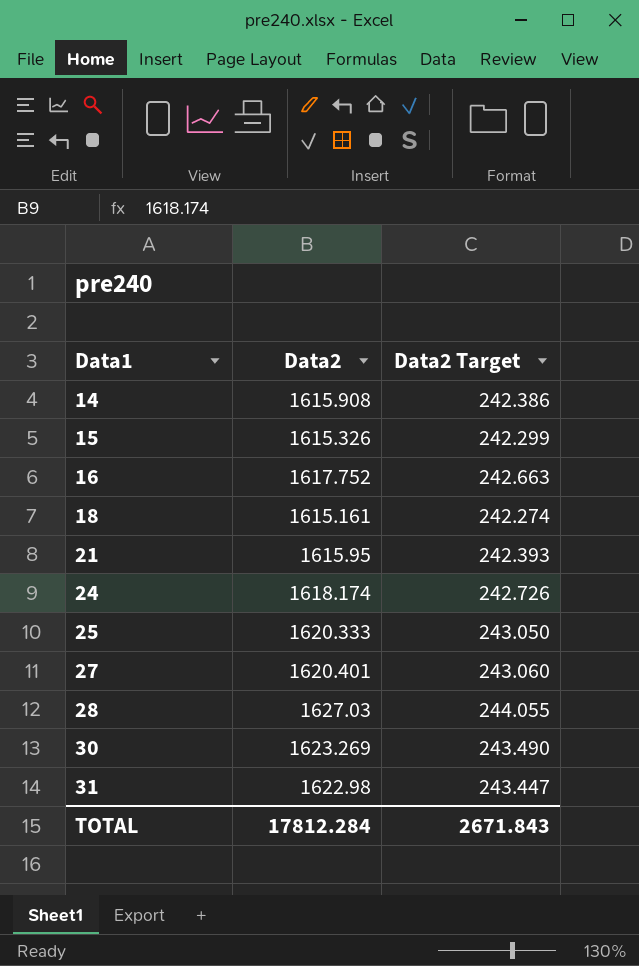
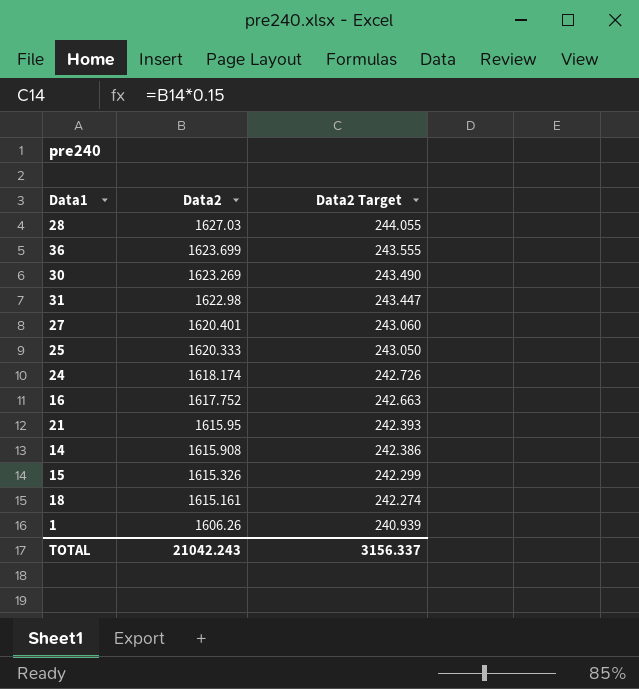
row order: Data1 ascending -> Data2 descending
row 36: none -> 1623.699 | 243.555
row 1: none -> 1606.26 | 240.939
TOTAL | Data2: 17812.284 -> 21042.243
TOTAL | Data2 Target: 2671.843 -> 3156.337

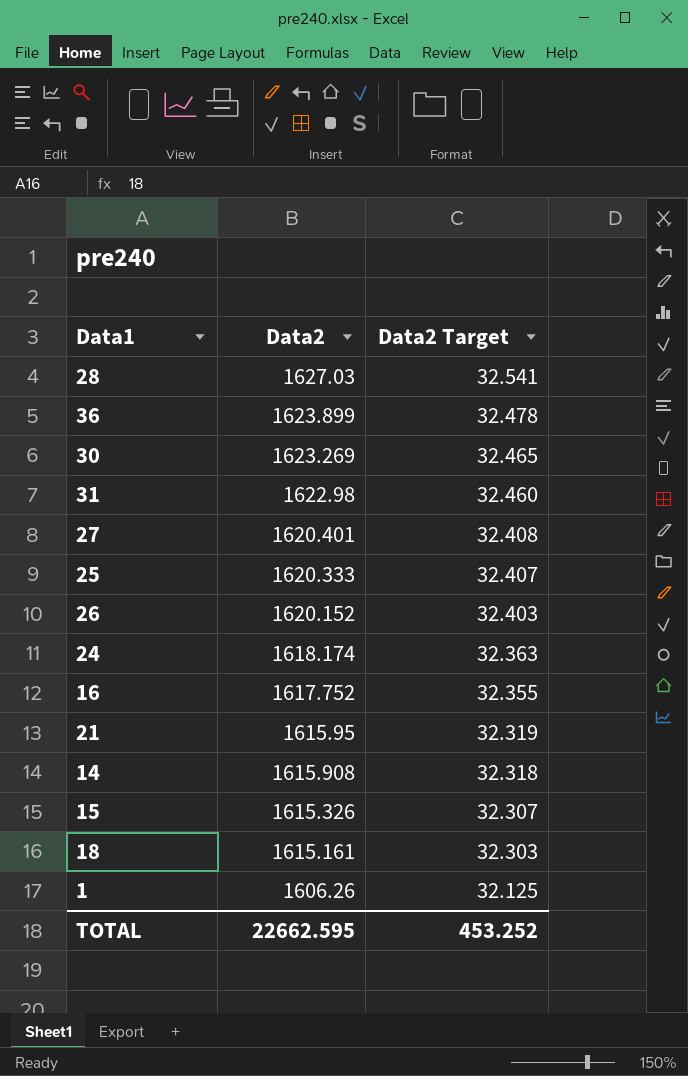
column Data2 Target | formula: [Data2] * 0.15 -> [Data2] * 0.02
36 | Data2: 1623.699 -> 1623.899
row 26: none -> 1620.152 | 32.403
TOTAL | Data2: 21042.243 -> 22662.595
TOTAL | Data2 Target: 3156.337 -> 453.252

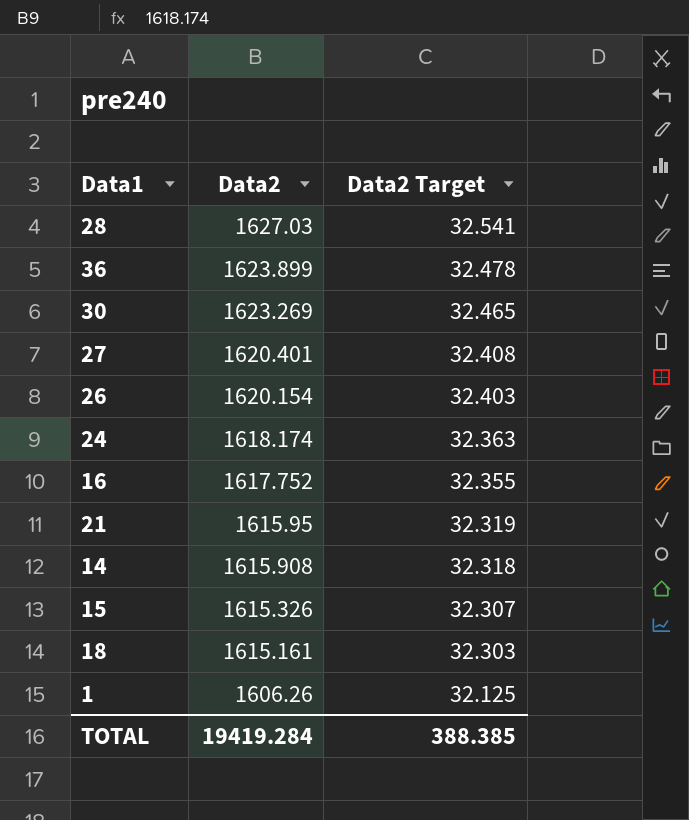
row 31: 1622.98 | 32.460 -> none
row 25: 1620.333 | 32.407 -> none
26 | Data2: 1620.152 -> 1620.154
TOTAL | Data2: 22662.595 -> 19419.284
TOTAL | Data2 Target: 453.252 -> 388.385

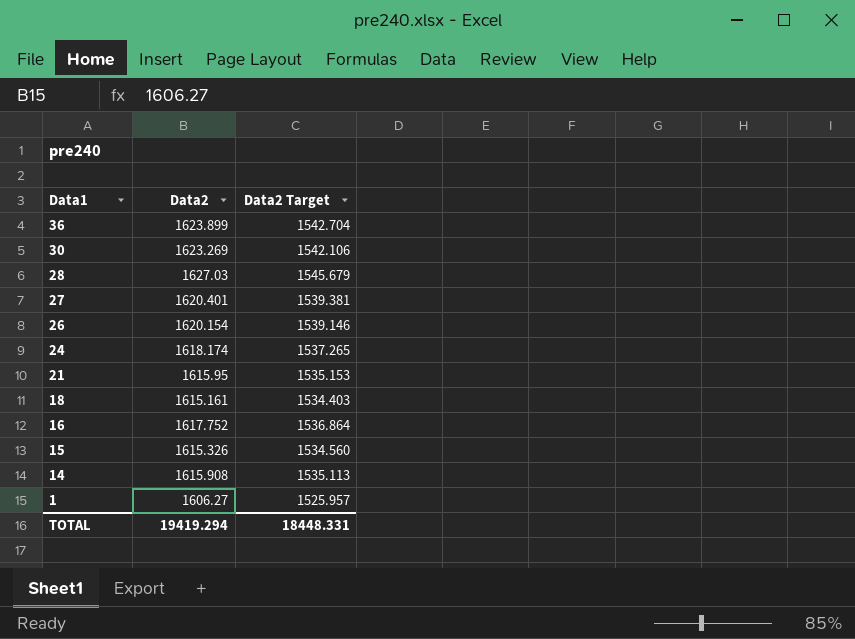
row order: Data2 descending -> Data1 descending
column Data2 Target | formula: [Data2] * 0.02 -> [Data2] * 0.95
1 | Data2: 1606.26 -> 1606.27
TOTAL | Data2: 19419.284 -> 19419.294
TOTAL | Data2 Target: 388.385 -> 18448.331

